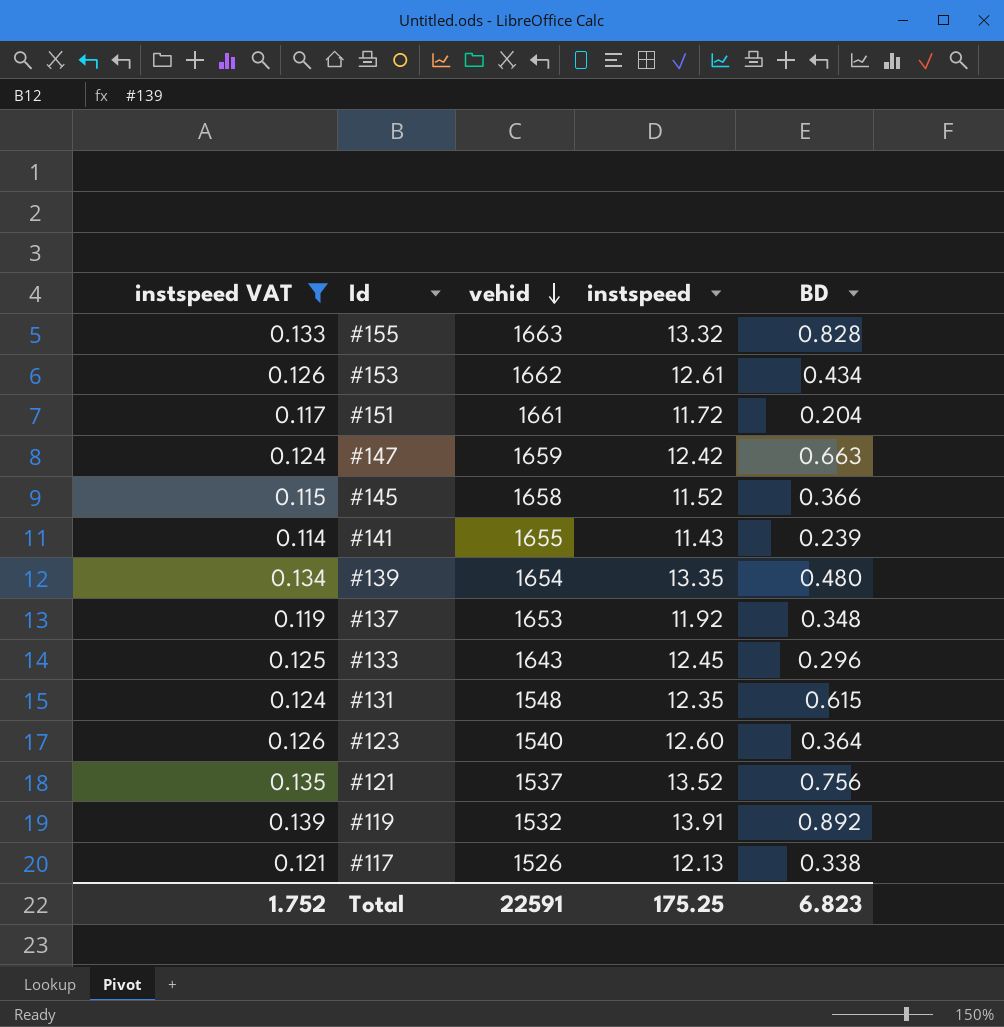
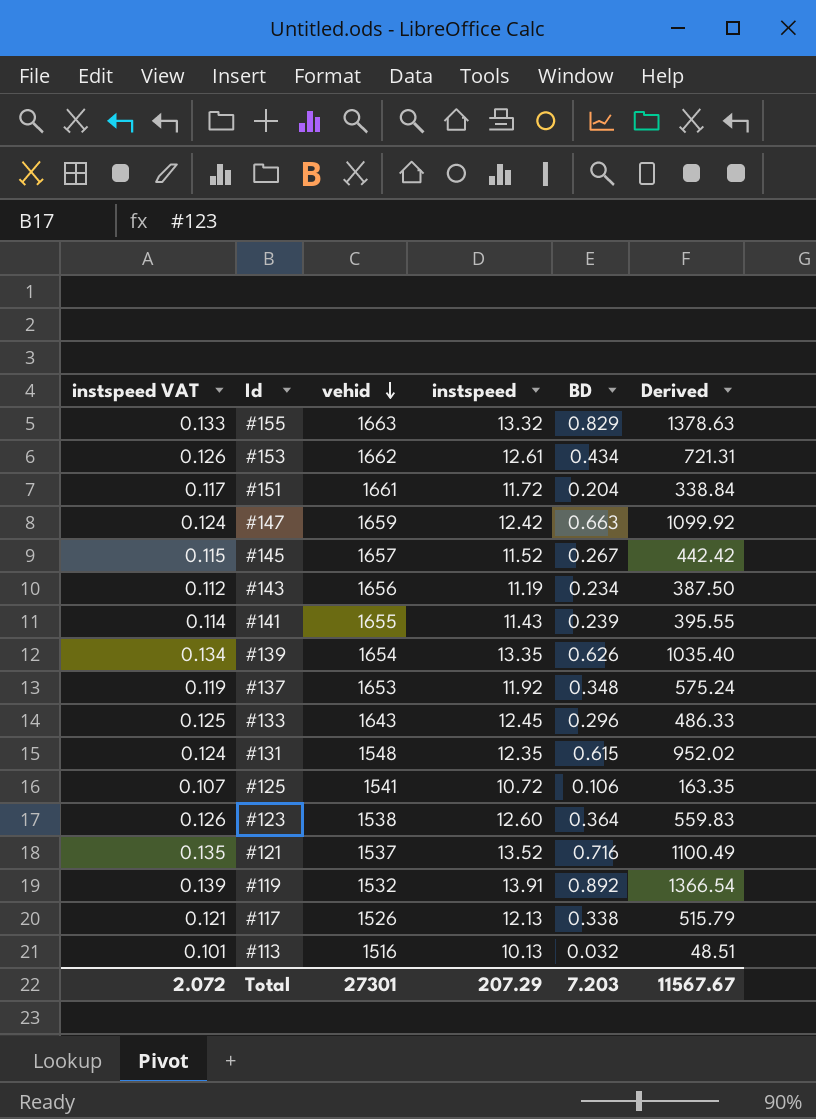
filter: instspeed VAT >= 0.114 -> none
column Derived | formula: none -> [vehid] * [BD]
#155 | BD: 0.828 -> 0.829
#145 | vehid: 1658 -> 1657
#145 | BD: 0.366 -> 0.267
#139 | BD: 0.480 -> 0.626
#123 | vehid: 1540 -> 1538
#121 | BD: 0.756 -> 0.716
Total | instspeed VAT: 1.752 -> 2.072
Total | vehid: 22591 -> 27301
Total | instspeed: 175.25 -> 207.29
Total | BD: 6.823 -> 7.203

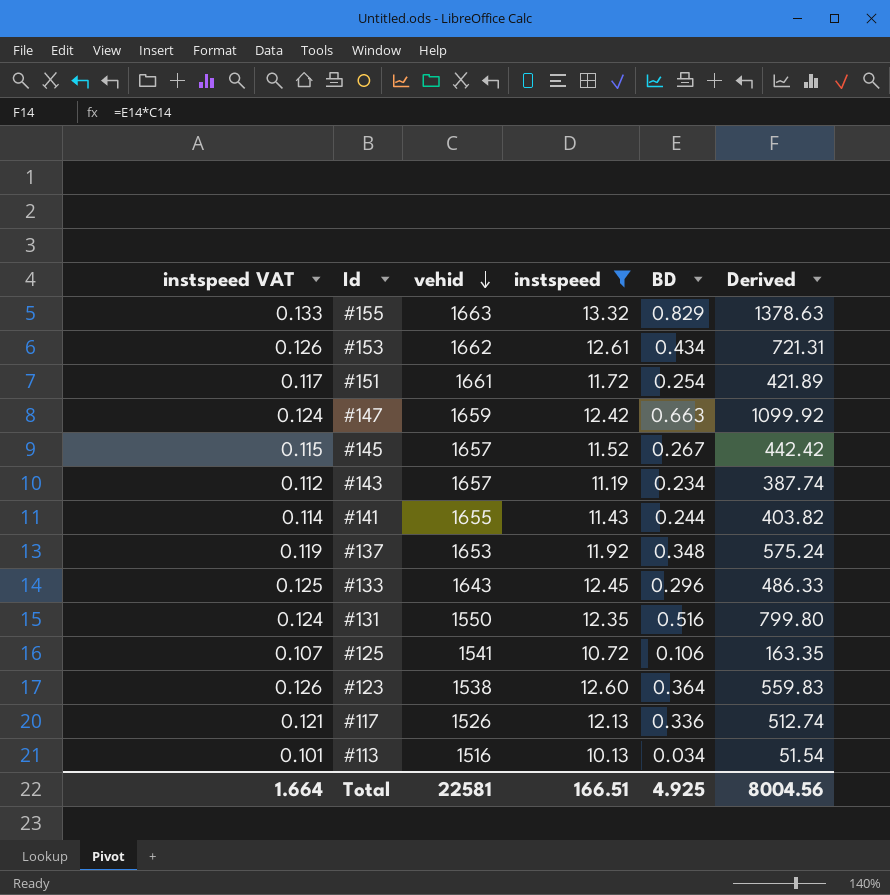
filter: none -> instspeed <= 13.32
#151 | BD: 0.204 -> 0.254
#151 | Derived: 338.84 -> 421.89
#143 | vehid: 1656 -> 1657
#143 | Derived: 387.50 -> 387.74
#141 | BD: 0.239 -> 0.244
#141 | Derived: 395.55 -> 403.82
#131 | vehid: 1548 -> 1550
#131 | BD: 0.615 -> 0.516
#131 | Derived: 952.02 -> 799.80
#117 | BD: 0.338 -> 0.336
#117 | Derived: 515.79 -> 512.74
#113 | BD: 0.032 -> 0.034
#113 | Derived: 48.51 -> 51.54
Total | instspeed VAT: 2.072 -> 1.664
Total | vehid: 27301 -> 22581
Total | instspeed: 207.29 -> 166.51
Total | BD: 7.203 -> 4.925
Total | Derived: 11567.67 -> 8004.56

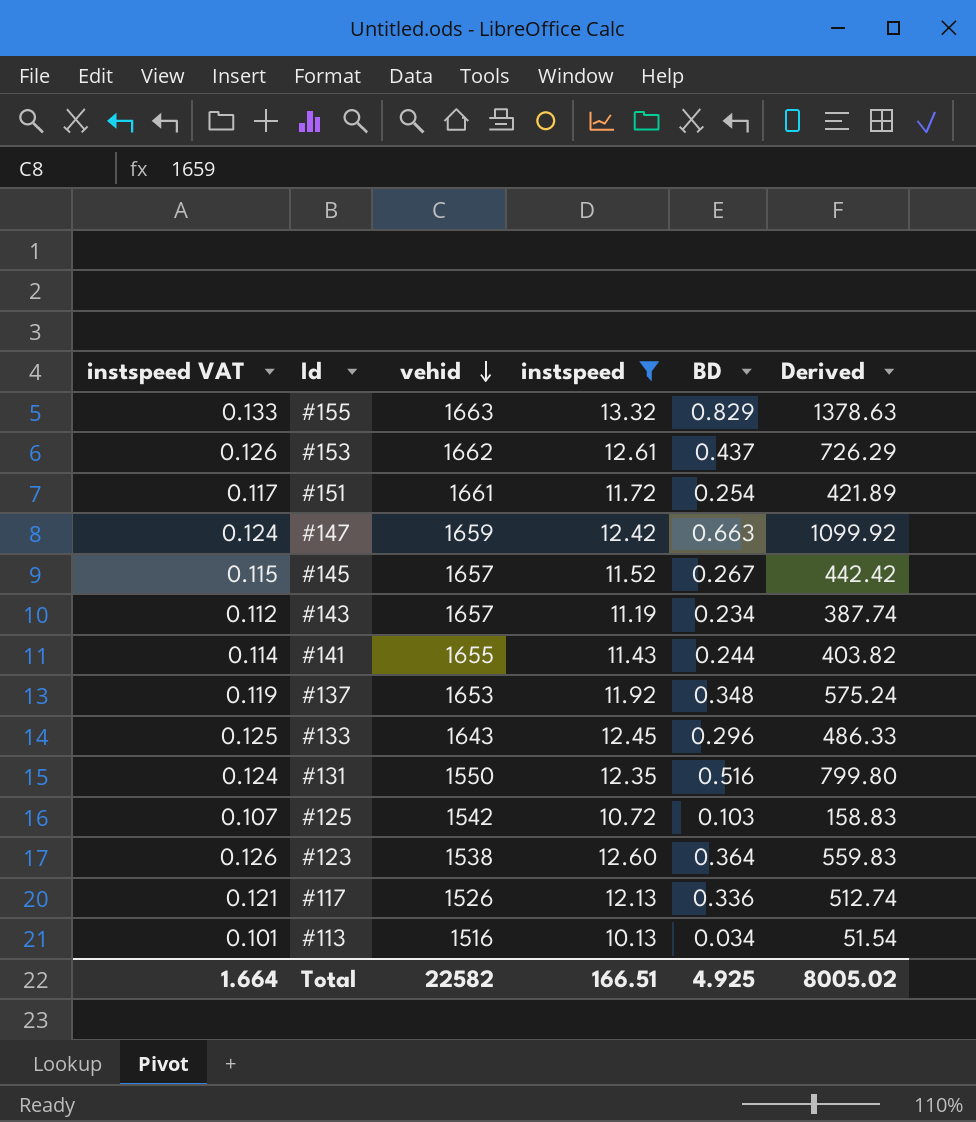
#153 | BD: 0.434 -> 0.437
#153 | Derived: 721.31 -> 726.29
#125 | vehid: 1541 -> 1542
#125 | BD: 0.106 -> 0.103
#125 | Derived: 163.35 -> 158.83
Total | vehid: 22581 -> 22582
Total | Derived: 8004.56 -> 8005.02

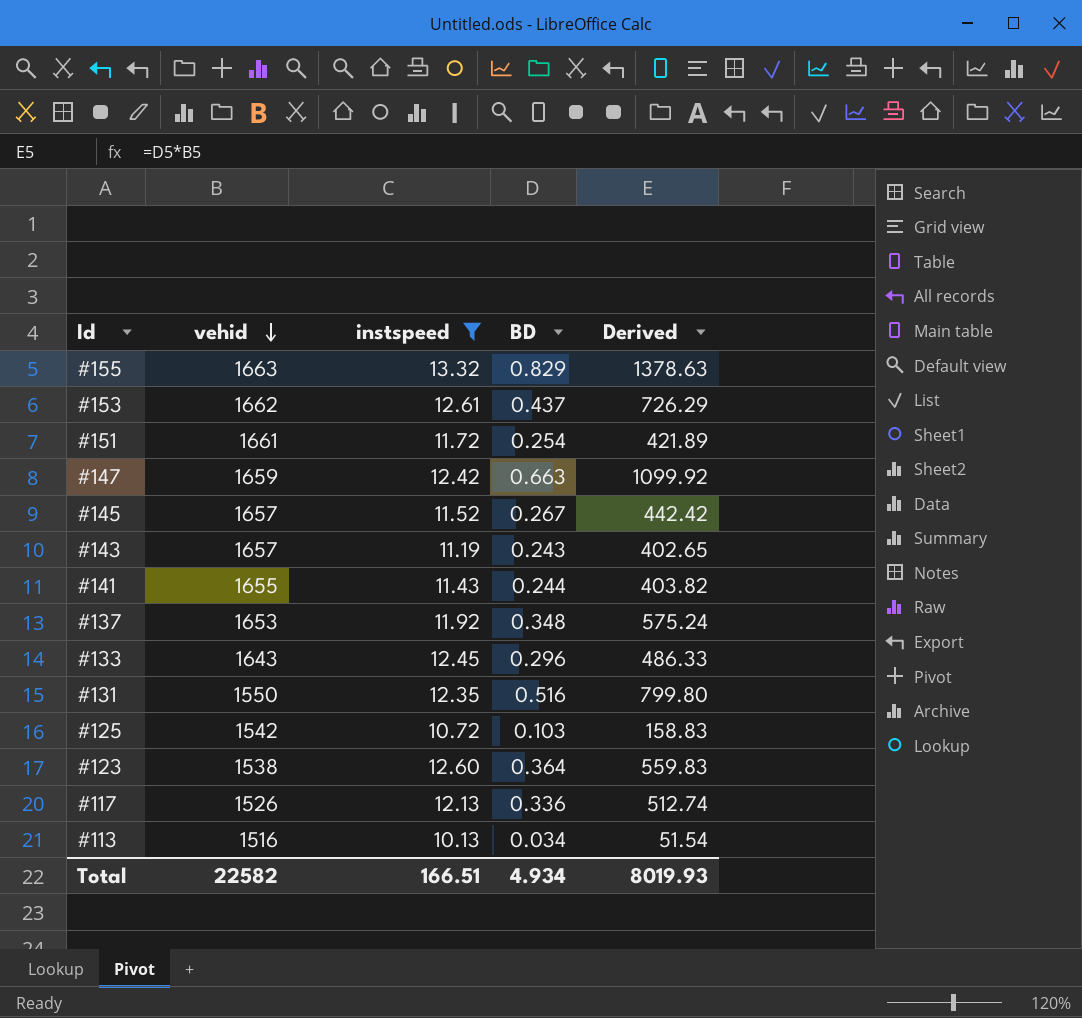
column instspeed VAT | formula: [instspeed] * 0.01 -> none
#143 | BD: 0.234 -> 0.243
#143 | Derived: 387.74 -> 402.65
Total | BD: 4.925 -> 4.934
Total | Derived: 8005.02 -> 8019.93

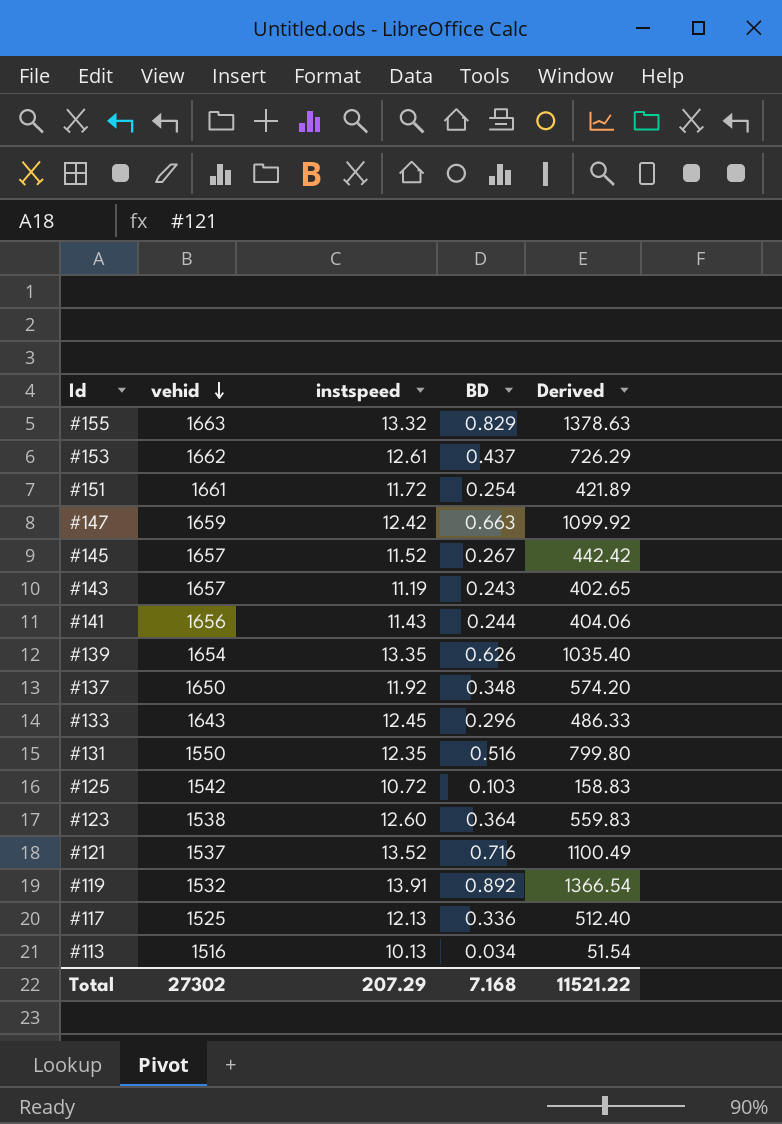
filter: instspeed <= 13.32 -> none
#141 | vehid: 1655 -> 1656
#141 | Derived: 403.82 -> 404.06
#137 | vehid: 1653 -> 1650
#137 | Derived: 575.24 -> 574.20
#117 | vehid: 1526 -> 1525
#117 | Derived: 512.74 -> 512.40
Total | vehid: 22582 -> 27302
Total | instspeed: 166.51 -> 207.29
Total | BD: 4.934 -> 7.168
Total | Derived: 8019.93 -> 11521.22

